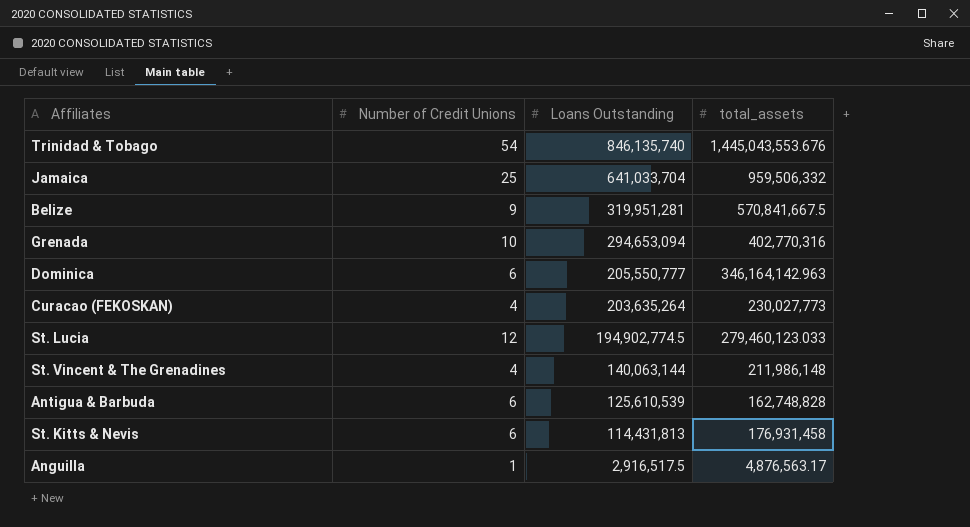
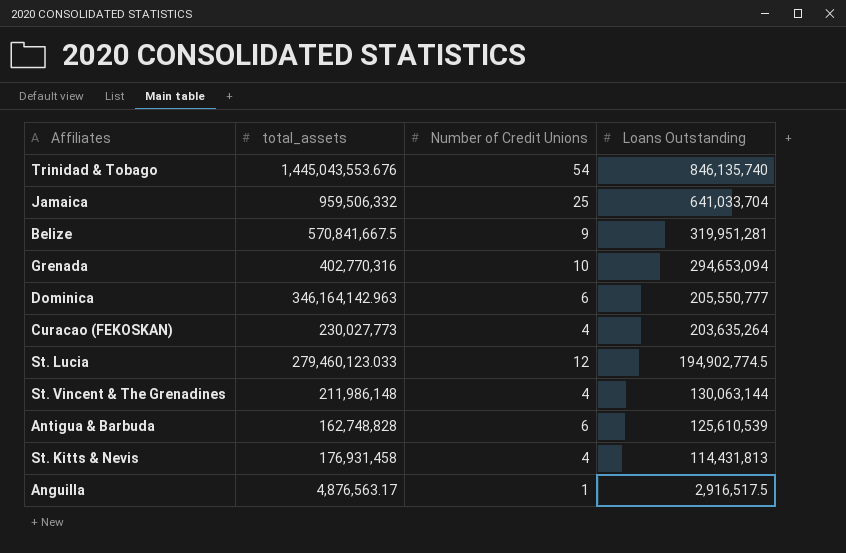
column total_assets | position: 4 -> 2
St. Vincent & The Grenadines | Loans Outstanding: 140,063,144 -> 130,063,144
St. Kitts & Nevis | Number of Credit Unions: 6 -> 4

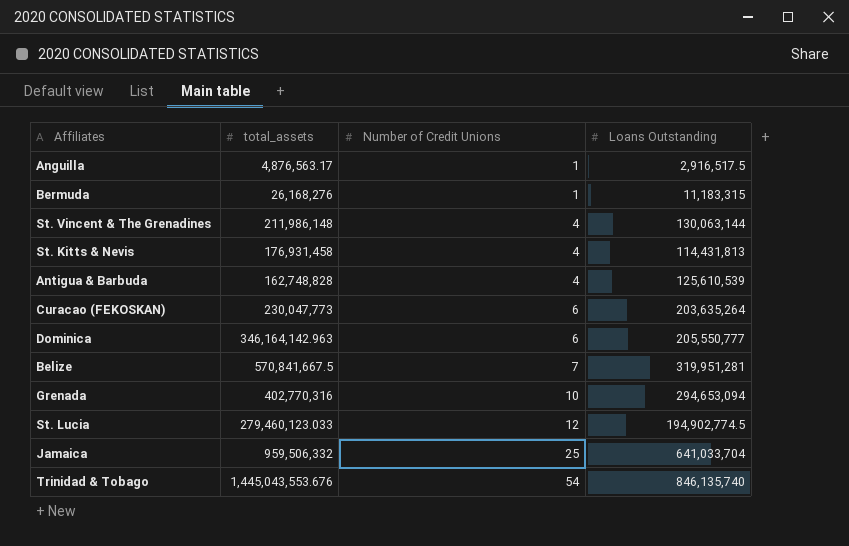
row order: Loans Outstanding descending -> Number of Credit Unions ascending
row Bermuda: none -> 26,168,276 | 1 | 11,183,315
Antigua & Barbuda | Number of Credit Unions: 6 -> 4
Curacao (FEKOSKAN) | total_assets: 230,027,773 -> 230,047,773
Curacao (FEKOSKAN) | Number of Credit Unions: 4 -> 6
Belize | Number of Credit Unions: 9 -> 7

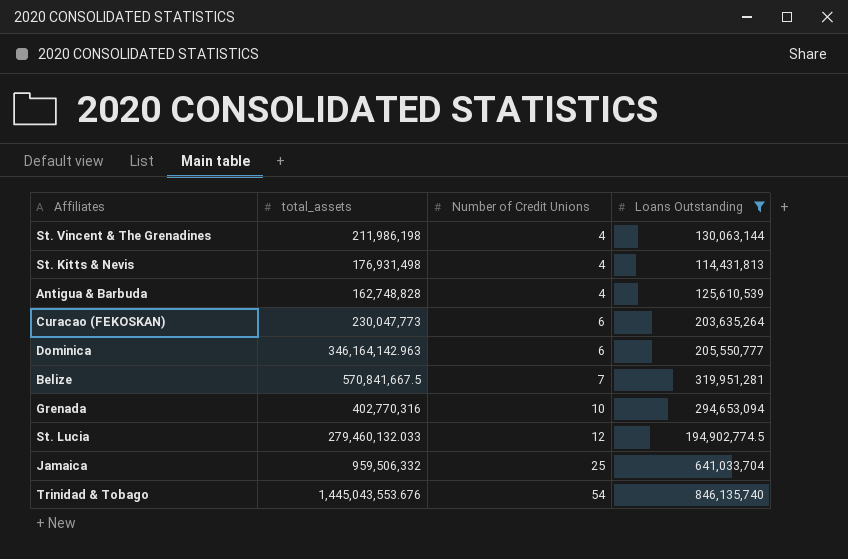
filter: none -> Loans Outstanding >= 114,431,813
St. Vincent & The Grenadines | total_assets: 211,986,148 -> 211,986,198
St. Kitts & Nevis | total_assets: 176,931,458 -> 176,931,498
St. Lucia | total_assets: 279,460,123.033 -> 279,460,132.033

